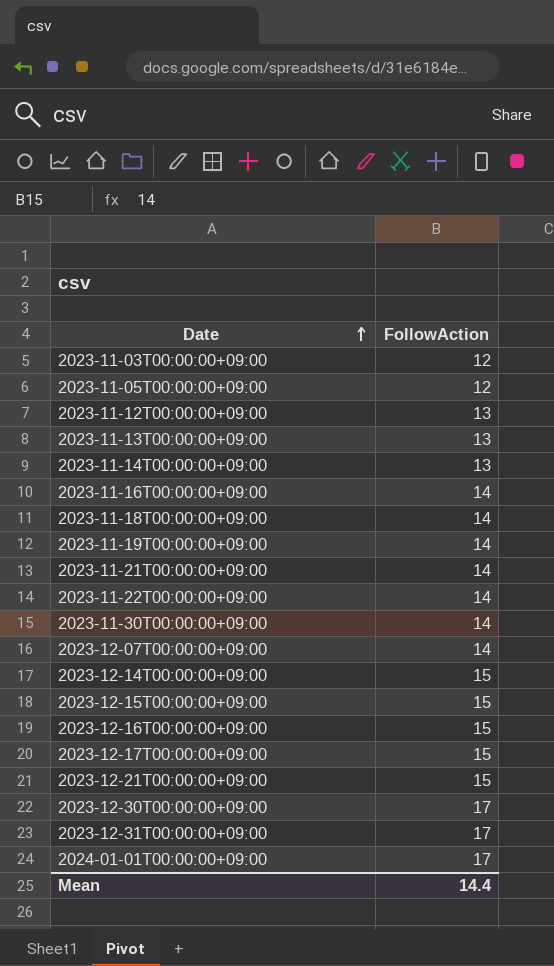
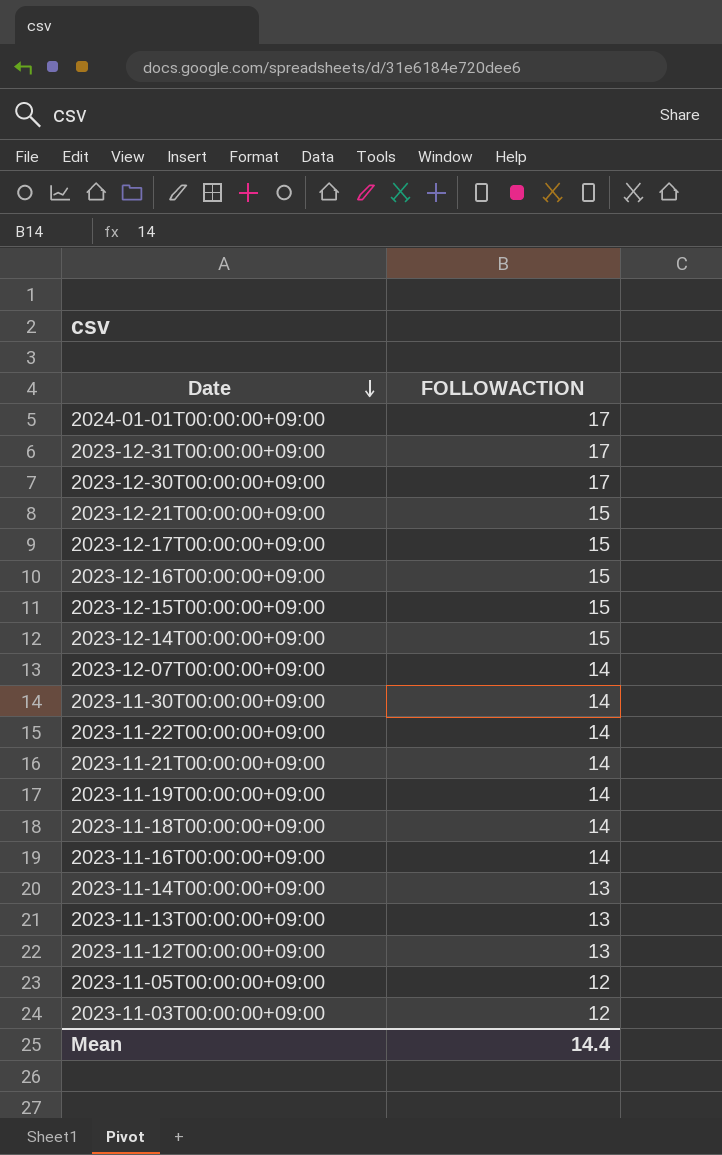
row order: Date ascending -> Date descending
column name: FollowAction -> FOLLOWACTION

